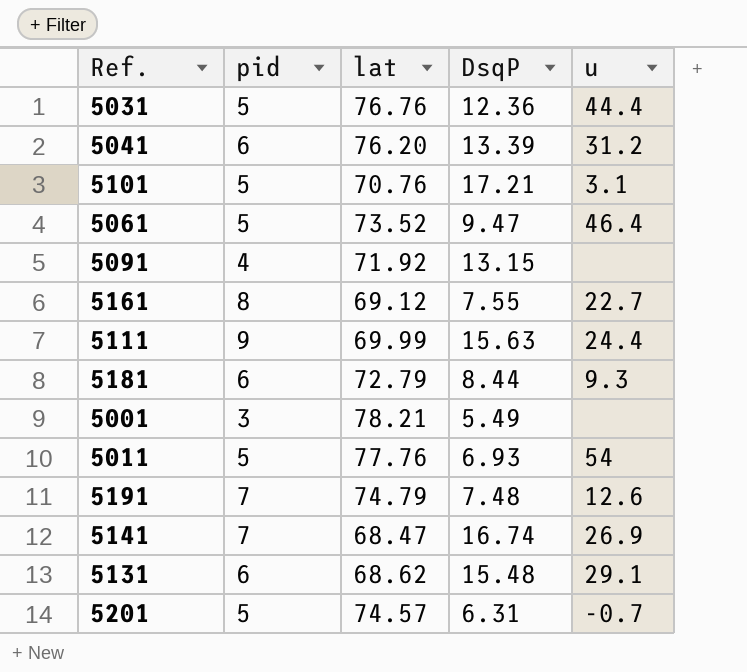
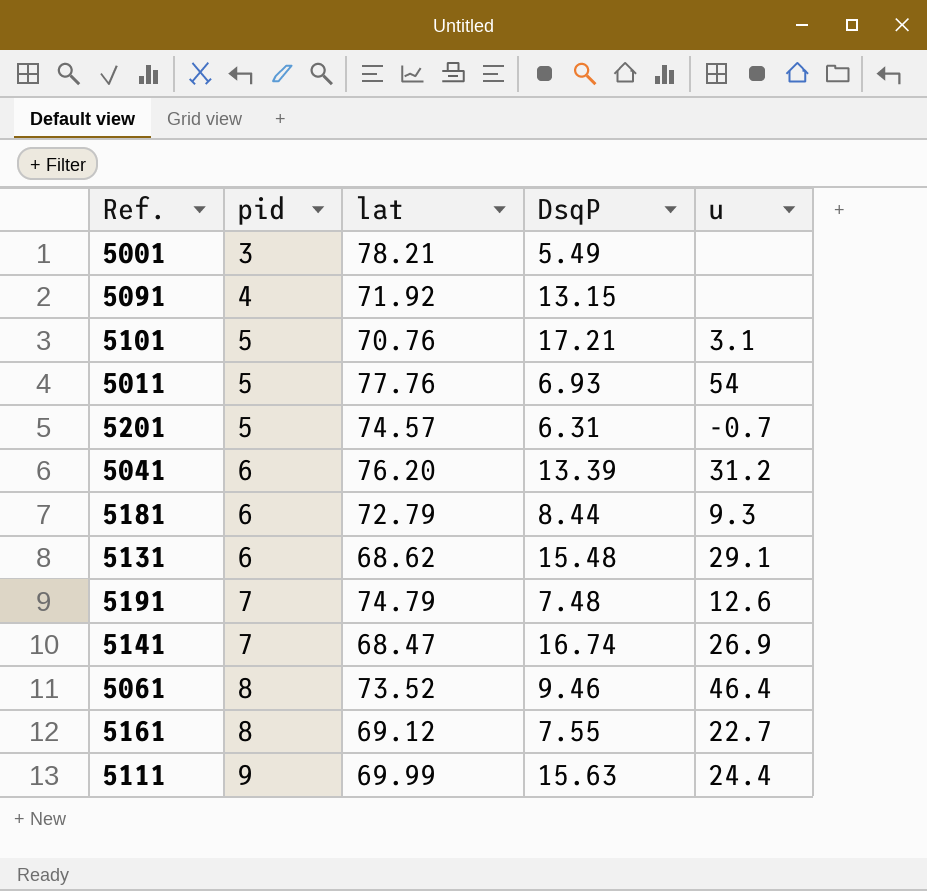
row order: none -> pid ascending
row 5031: 5 | 76.76 | 12.36 | 44.4 -> none
5061 | pid: 5 -> 8
5061 | DsqP: 9.47 -> 9.46

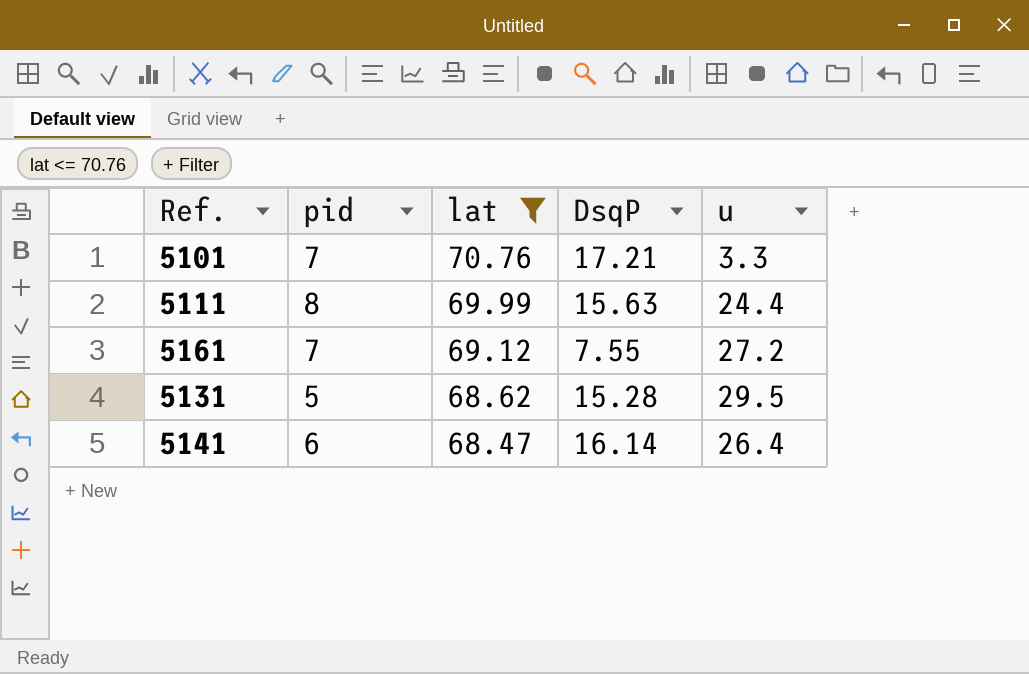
filter: none -> lat <= 70.76
row order: pid ascending -> lat descending
5101 | pid: 5 -> 7
5101 | u: 3.1 -> 3.3
5111 | pid: 9 -> 8
5161 | pid: 8 -> 7
5161 | u: 22.7 -> 27.2
5131 | pid: 6 -> 5
5131 | DsqP: 15.48 -> 15.28
5131 | u: 29.1 -> 29.5
5141 | pid: 7 -> 6
5141 | DsqP: 16.74 -> 16.14
5141 | u: 26.9 -> 26.4

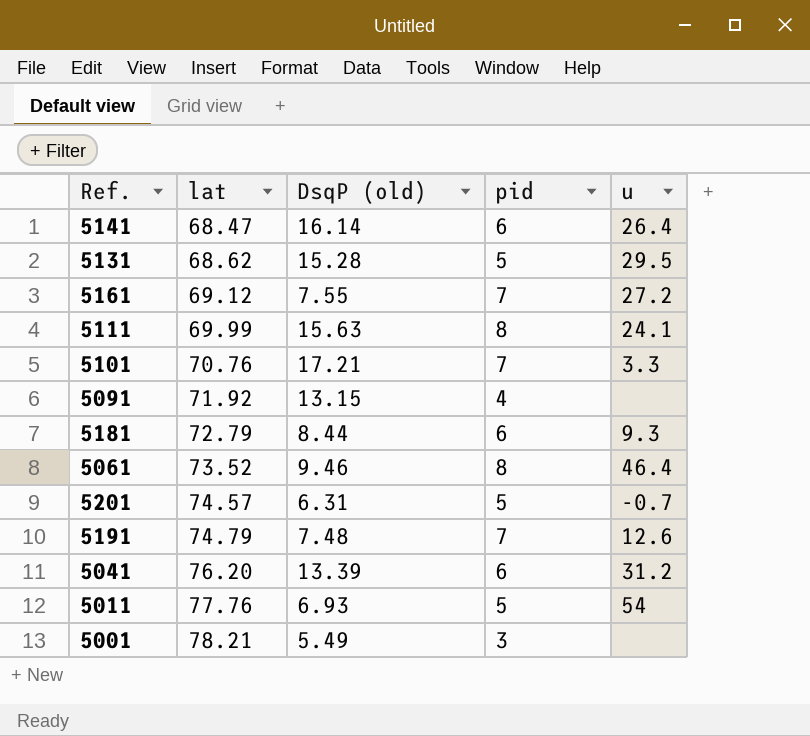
filter: lat <= 70.76 -> none
row order: lat descending -> lat ascending
column name: DsqP -> DsqP (old)
column pid | position: 2 -> 4
5111 | u: 24.4 -> 24.1

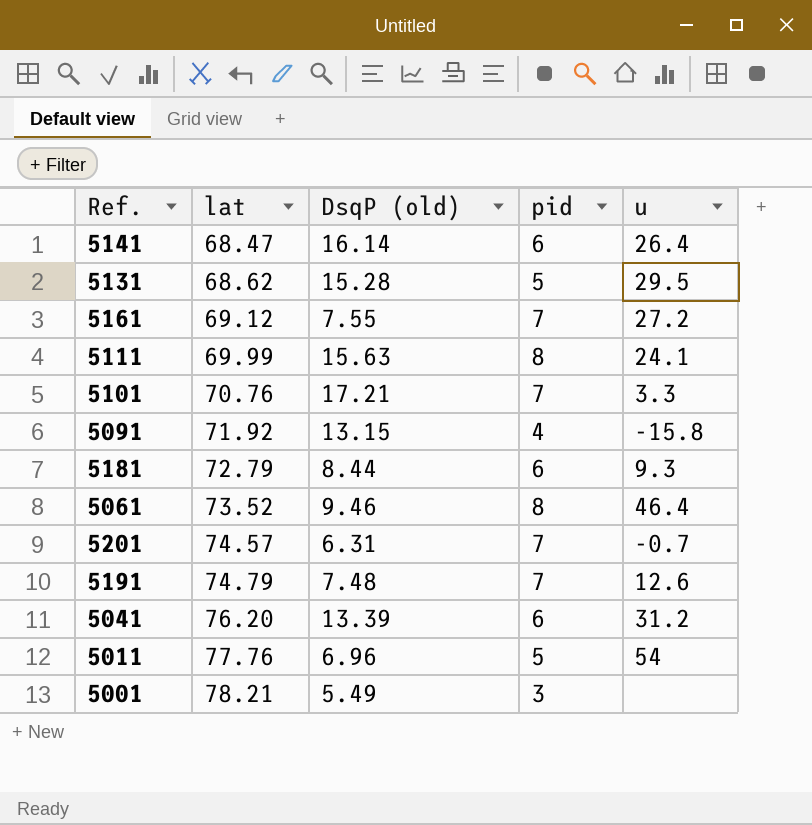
5091 | u: none -> -15.8
5201 | pid: 5 -> 7
5011 | DsqP (old): 6.93 -> 6.96

